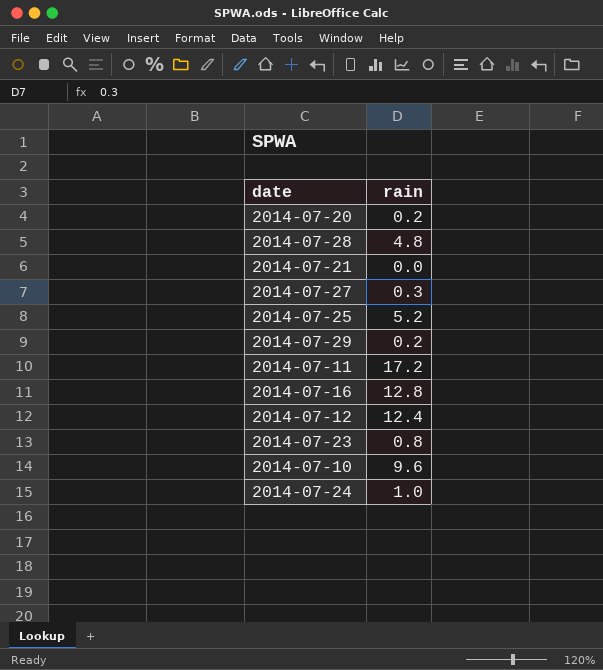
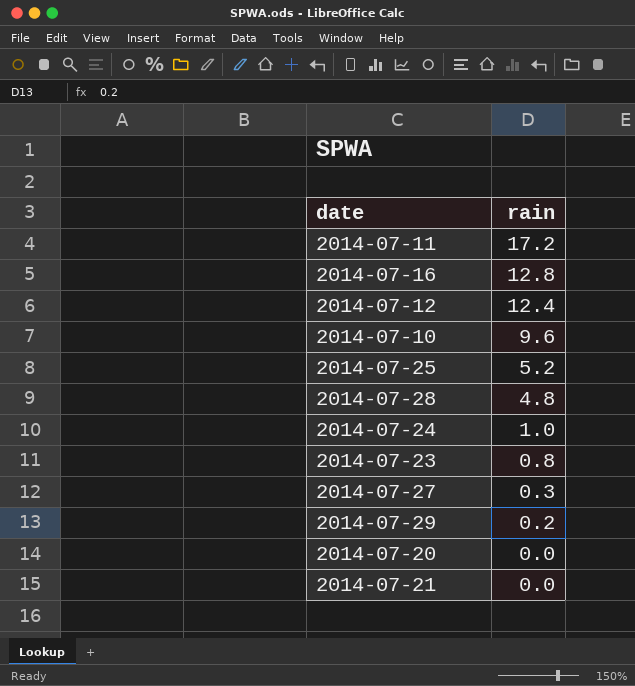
row order: none -> rain descending
2014-07-20 | rain: 0.2 -> 0.0

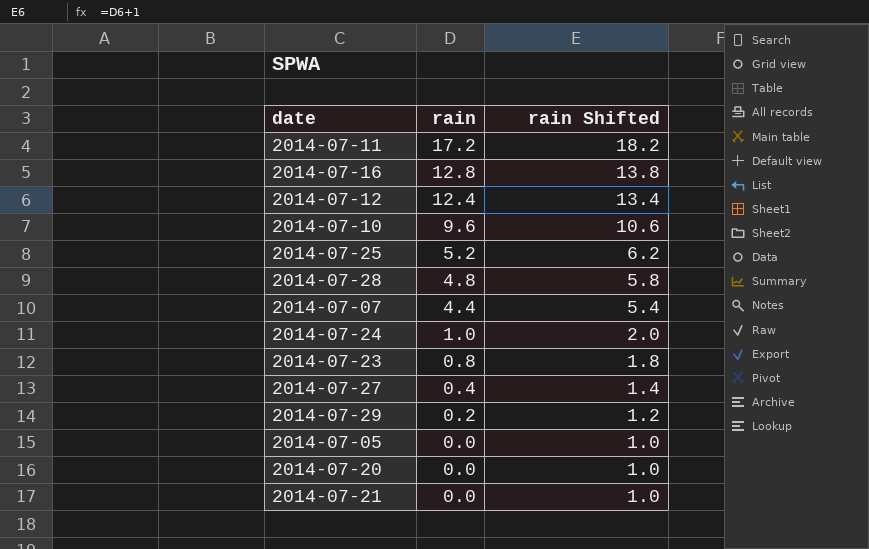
column rain Shifted | formula: none -> [rain] + 1
row 2014-07-07: none -> 4.4 | 5.4
2014-07-27 | rain: 0.3 -> 0.4
row 2014-07-05: none -> 0.0 | 1.0

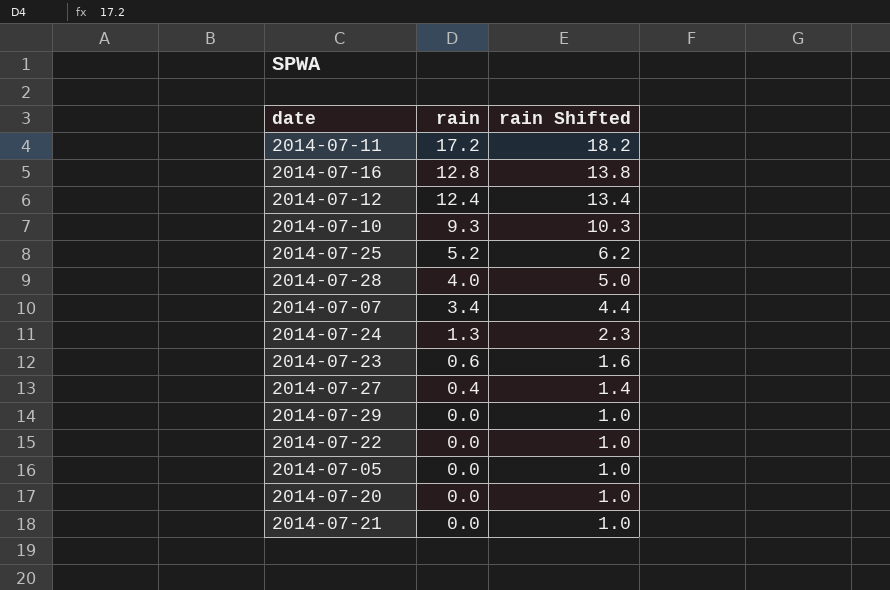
2014-07-10 | rain: 9.6 -> 9.3
2014-07-10 | rain Shifted: 10.6 -> 10.3
2014-07-28 | rain: 4.8 -> 4.0
2014-07-28 | rain Shifted: 5.8 -> 5.0
2014-07-07 | rain: 4.4 -> 3.4
2014-07-07 | rain Shifted: 5.4 -> 4.4
2014-07-24 | rain: 1.0 -> 1.3
2014-07-24 | rain Shifted: 2.0 -> 2.3
2014-07-23 | rain: 0.8 -> 0.6
2014-07-23 | rain Shifted: 1.8 -> 1.6
2014-07-29 | rain: 0.2 -> 0.0
2014-07-29 | rain Shifted: 1.2 -> 1.0
row 2014-07-22: none -> 0.0 | 1.0

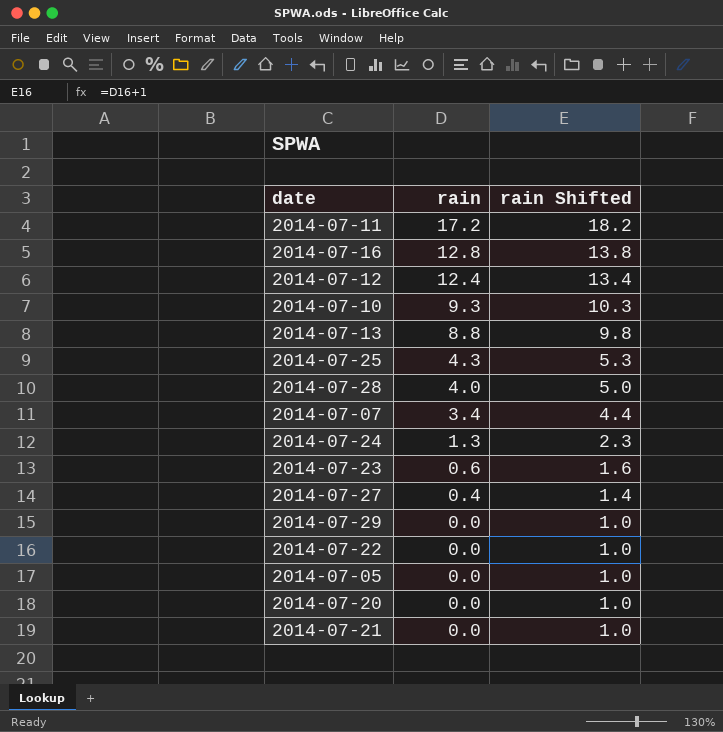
row 2014-07-13: none -> 8.8 | 9.8
2014-07-25 | rain: 5.2 -> 4.3
2014-07-25 | rain Shifted: 6.2 -> 5.3

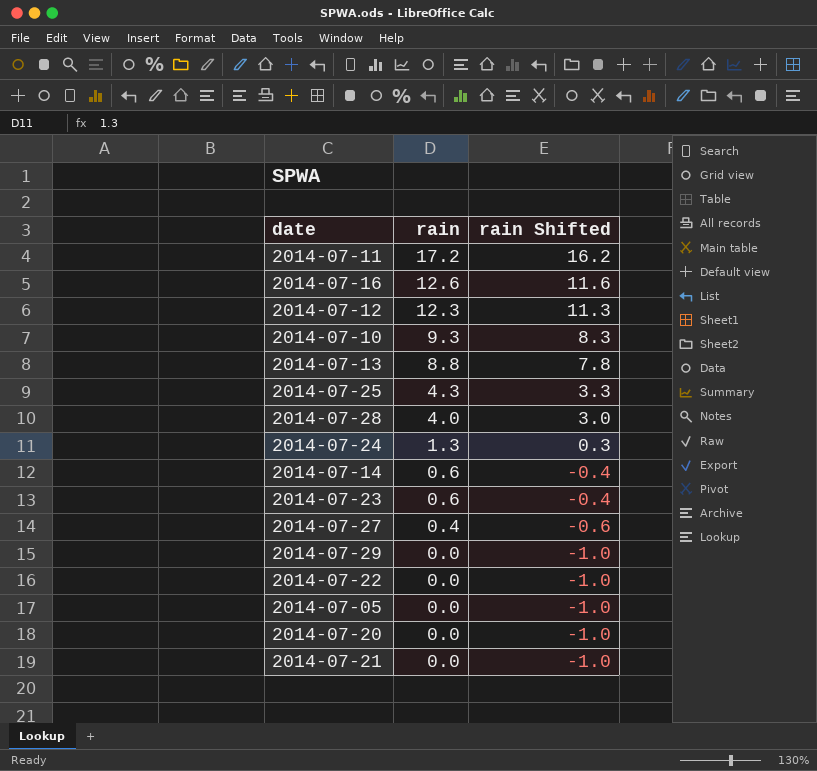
column rain Shifted | formula: [rain] + 1 -> [rain] - 1
row 2014-07-07: 3.4 | 4.4 -> none
2014-07-16 | rain: 12.8 -> 12.6
2014-07-12 | rain: 12.4 -> 12.3
row 2014-07-14: none -> 0.6 | -0.4

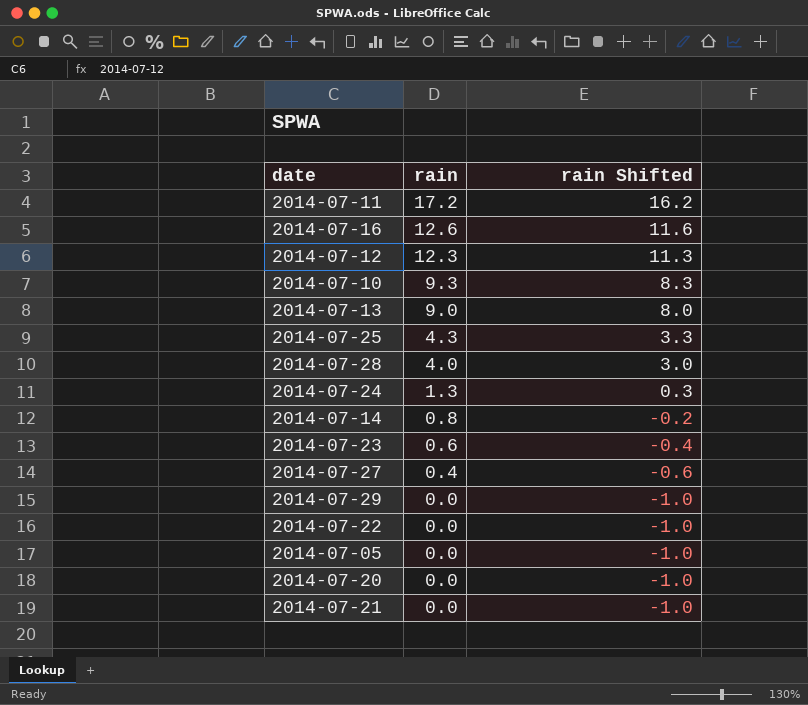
2014-07-13 | rain: 8.8 -> 9.0
2014-07-13 | rain Shifted: 7.8 -> 8.0
2014-07-14 | rain: 0.6 -> 0.8
2014-07-14 | rain Shifted: -0.4 -> -0.2

